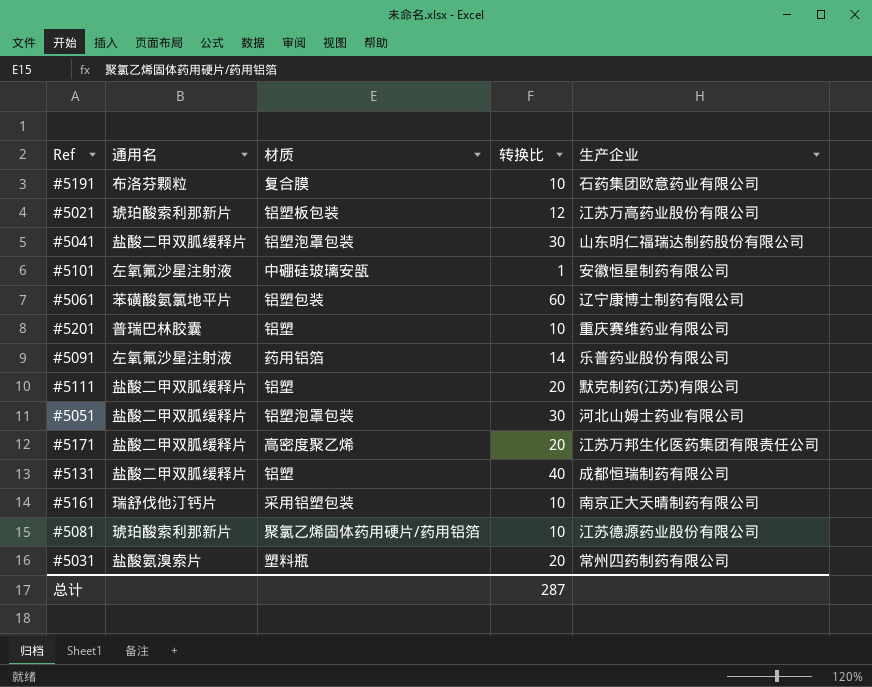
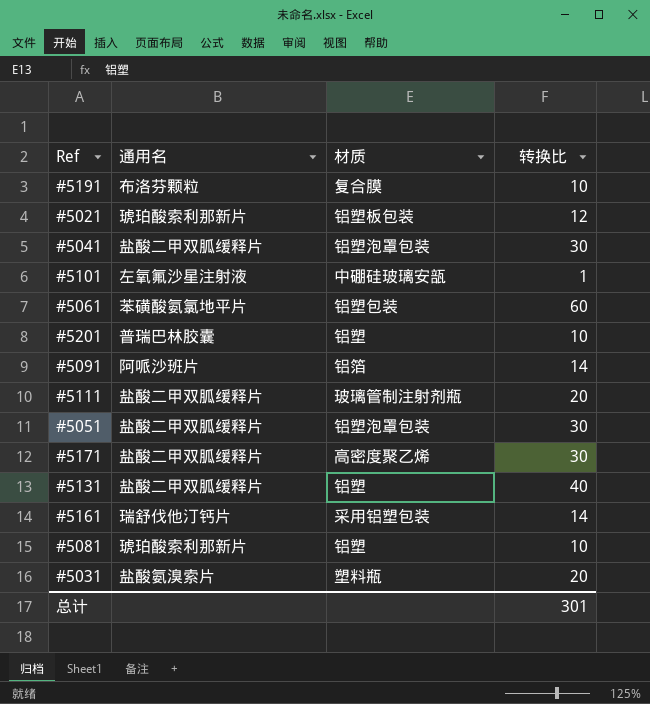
column 生产企业 | position: 5 -> none
#5091 | 通用名: 左氧氟沙星注射液 -> 阿哌沙班片
#5091 | 材质: 药用铝箔 -> 铝箔
#5111 | 材质: 铝塑 -> 玻璃管制注射剂瓶
#5171 | 转换比: 20 -> 30
#5161 | 转换比: 10 -> 14
#5081 | 材质: 聚氯乙烯固体药用硬片/药用铝箔 -> 铝塑
总计 | 转换比: 287 -> 301

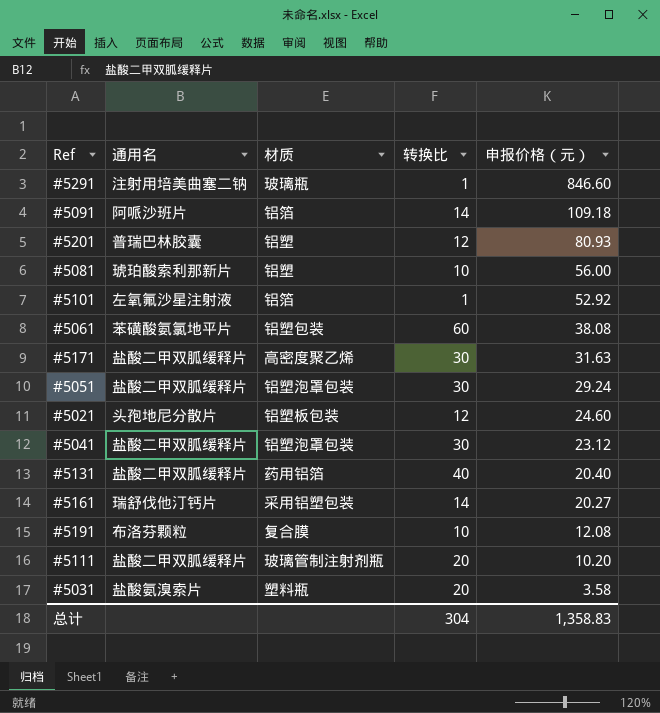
row order: none -> 申报价格（元） descending
column 申报价格（元） | position: none -> 5
row #5291: none -> 注射用培美曲塞二钠 | 玻璃瓶 | 1 | 846.60
#5201 | 转换比: 10 -> 12
#5101 | 材质: 中硼硅玻璃安瓿 -> 铝箔
#5021 | 通用名: 琥珀酸索利那新片 -> 头孢地尼分散片
#5131 | 材质: 铝塑 -> 药用铝箔
总计 | 转换比: 301 -> 304

